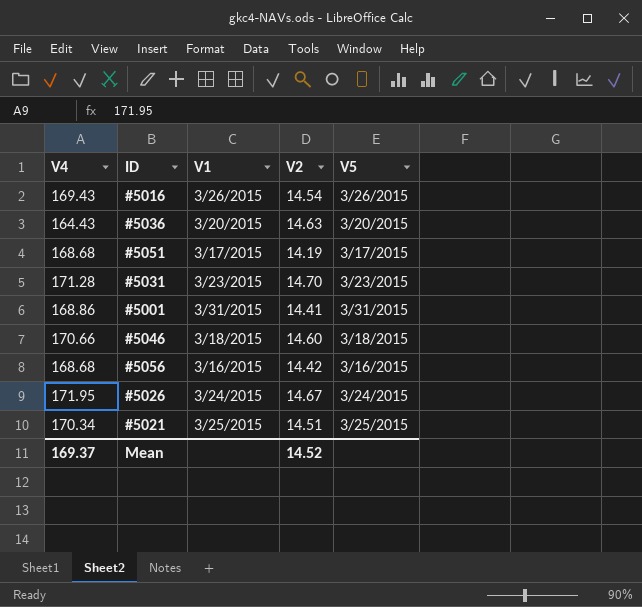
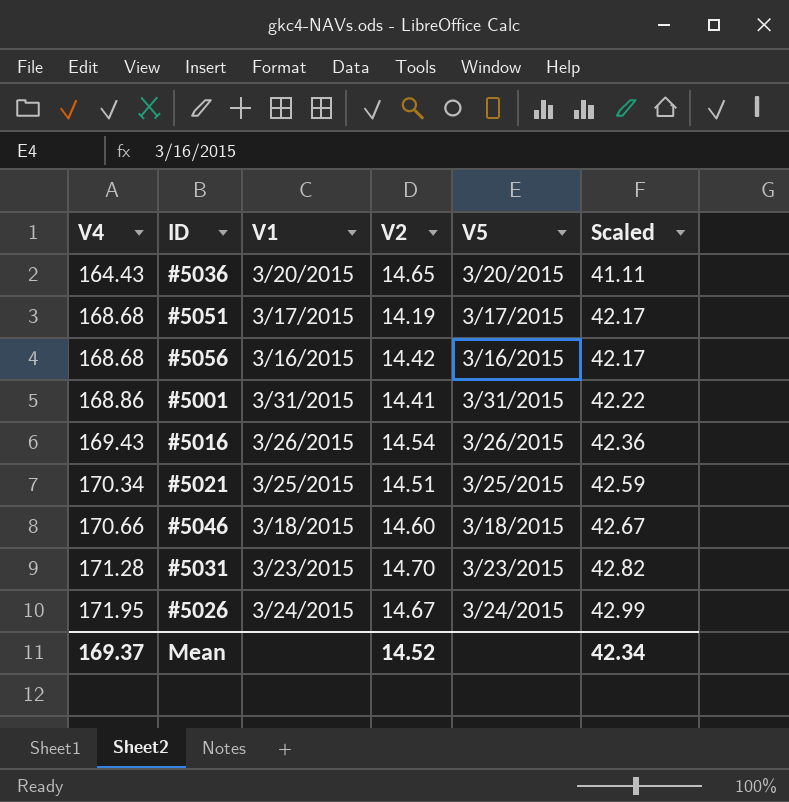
row order: none -> V4 ascending
column Scaled | formula: none -> [V4] * 0.25
#5036 | V2: 14.63 -> 14.65

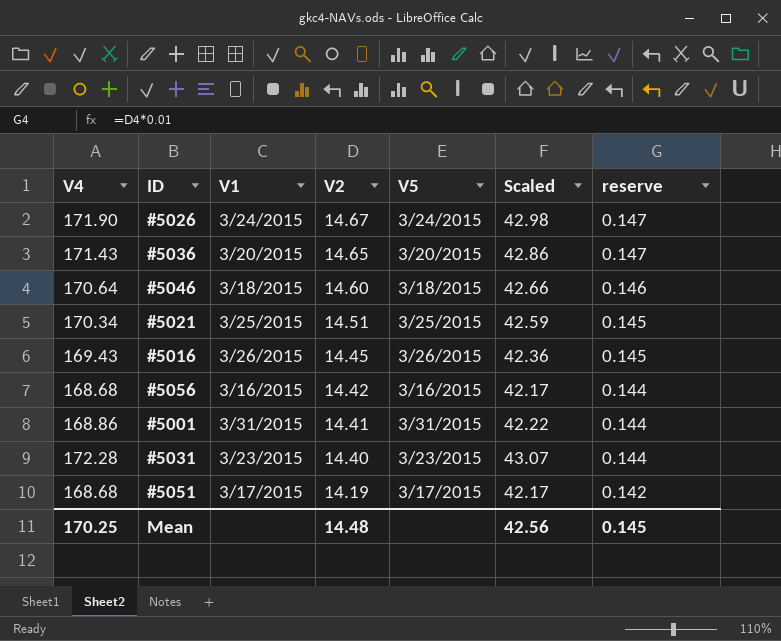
row order: V4 ascending -> V2 descending
column reserve | formula: none -> [V2] * 0.01
#5026 | V4: 171.95 -> 171.90
#5026 | Scaled: 42.99 -> 42.98
#5036 | V4: 164.43 -> 171.43
#5036 | Scaled: 41.11 -> 42.86
#5046 | V4: 170.66 -> 170.64
#5046 | Scaled: 42.67 -> 42.66
#5016 | V2: 14.54 -> 14.45
#5031 | V4: 171.28 -> 172.28
#5031 | V2: 14.70 -> 14.40
#5031 | Scaled: 42.82 -> 43.07
Mean | V4: 169.37 -> 170.25
Mean | V2: 14.52 -> 14.48
Mean | Scaled: 42.34 -> 42.56

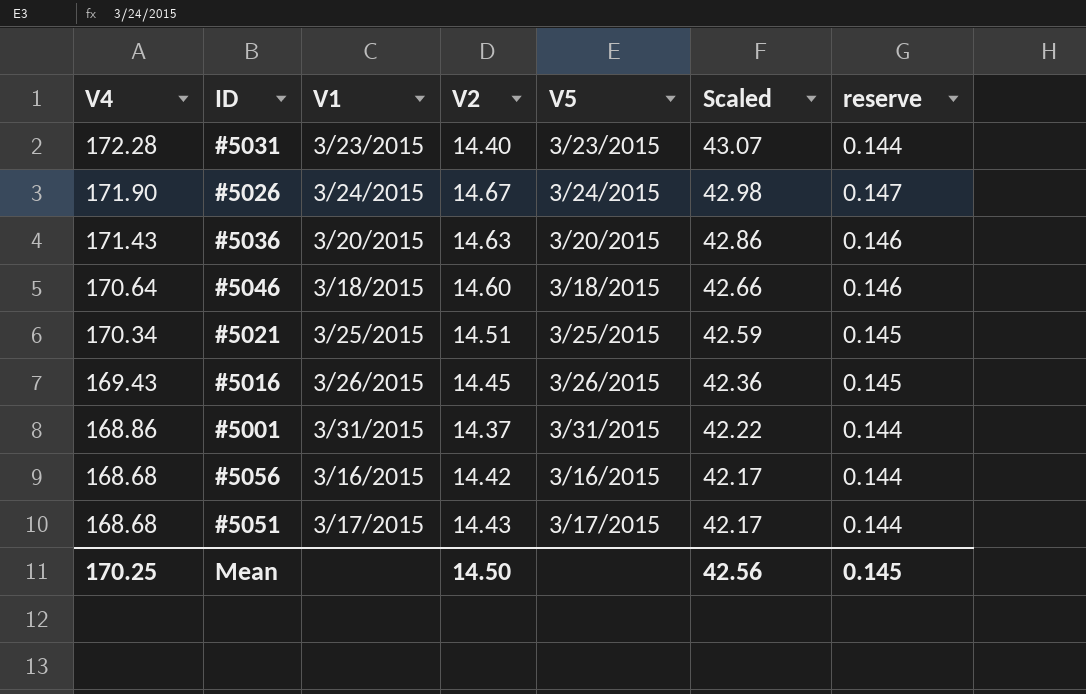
row order: V2 descending -> V4 descending
#5036 | V2: 14.65 -> 14.63
#5036 | reserve: 0.147 -> 0.146
#5001 | V2: 14.41 -> 14.37
#5051 | V2: 14.19 -> 14.43
#5051 | reserve: 0.142 -> 0.144
Mean | V2: 14.48 -> 14.50

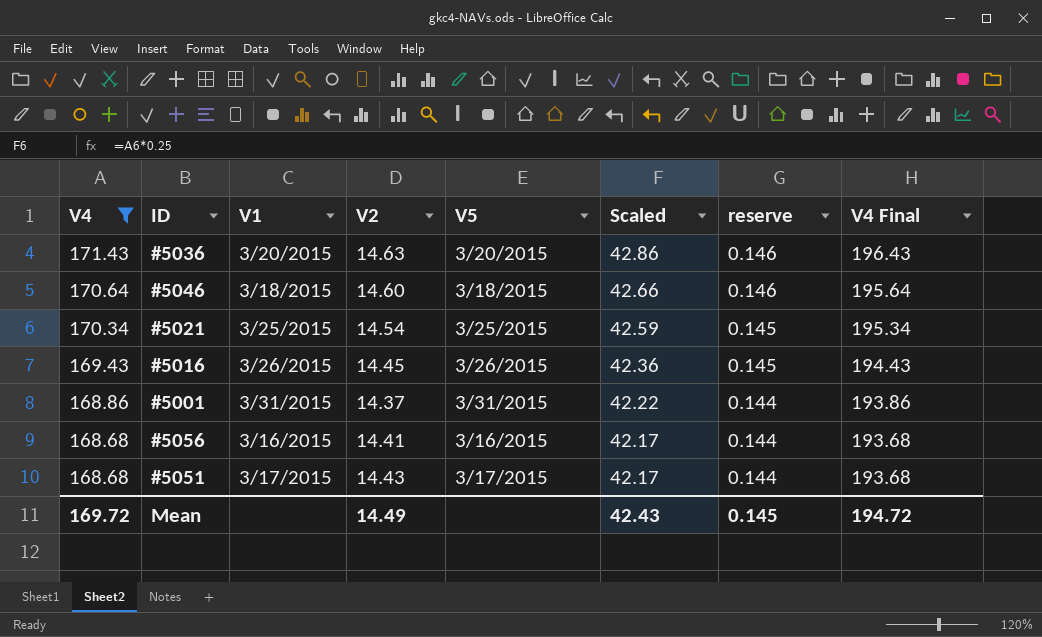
filter: none -> V4 <= 171.43
column V4 Final | formula: none -> [V4] + 25
#5021 | V2: 14.51 -> 14.54
#5056 | V2: 14.42 -> 14.41
Mean | V4: 170.25 -> 169.72
Mean | V2: 14.50 -> 14.49
Mean | Scaled: 42.56 -> 42.43

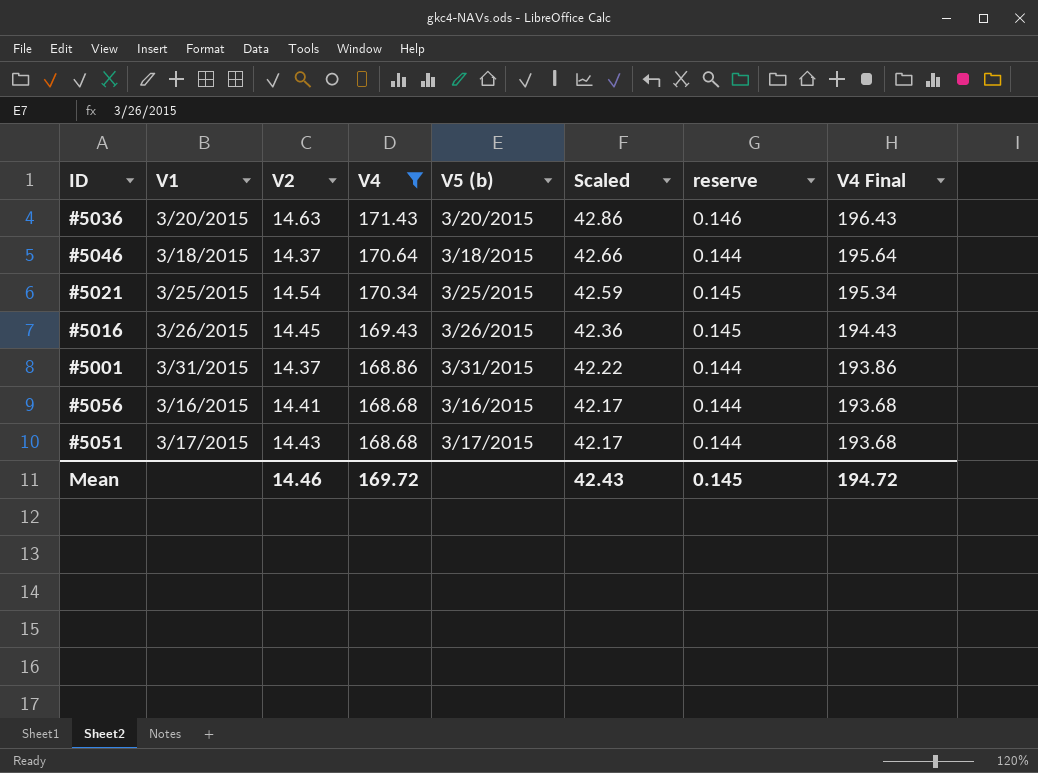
column V4 | position: 1 -> 4
column name: V5 -> V5 (b)
#5046 | V2: 14.60 -> 14.37
#5046 | reserve: 0.146 -> 0.144
Mean | V2: 14.49 -> 14.46

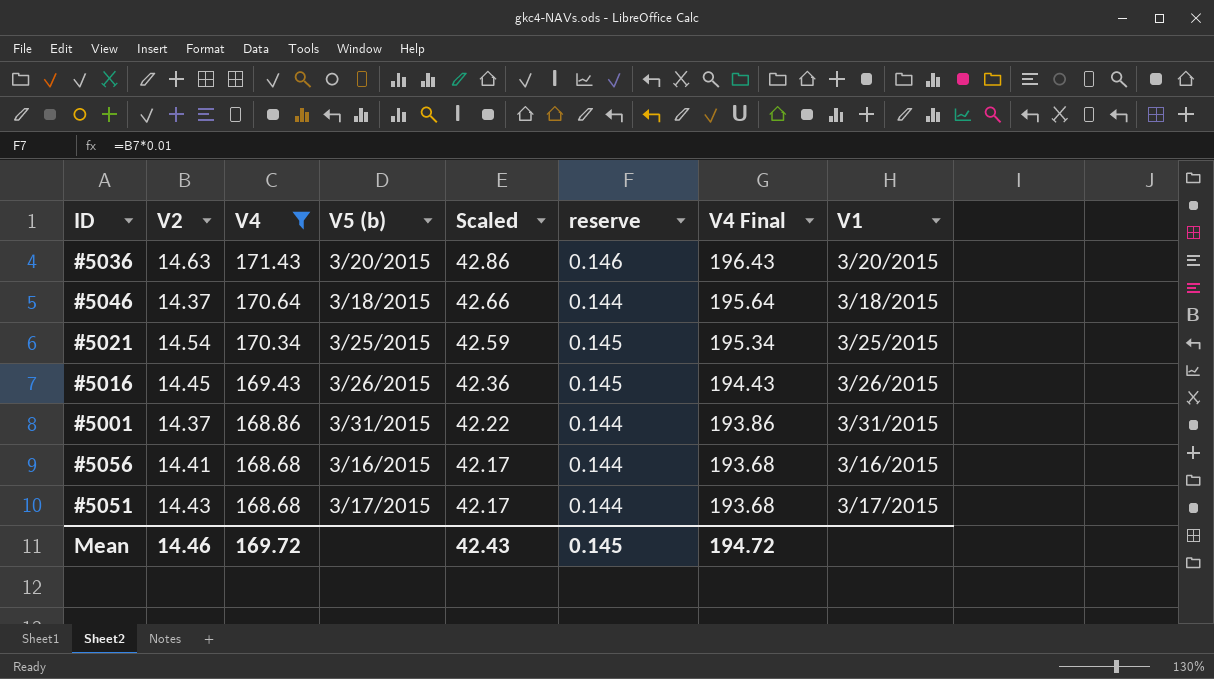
column V1 | position: 2 -> 8

